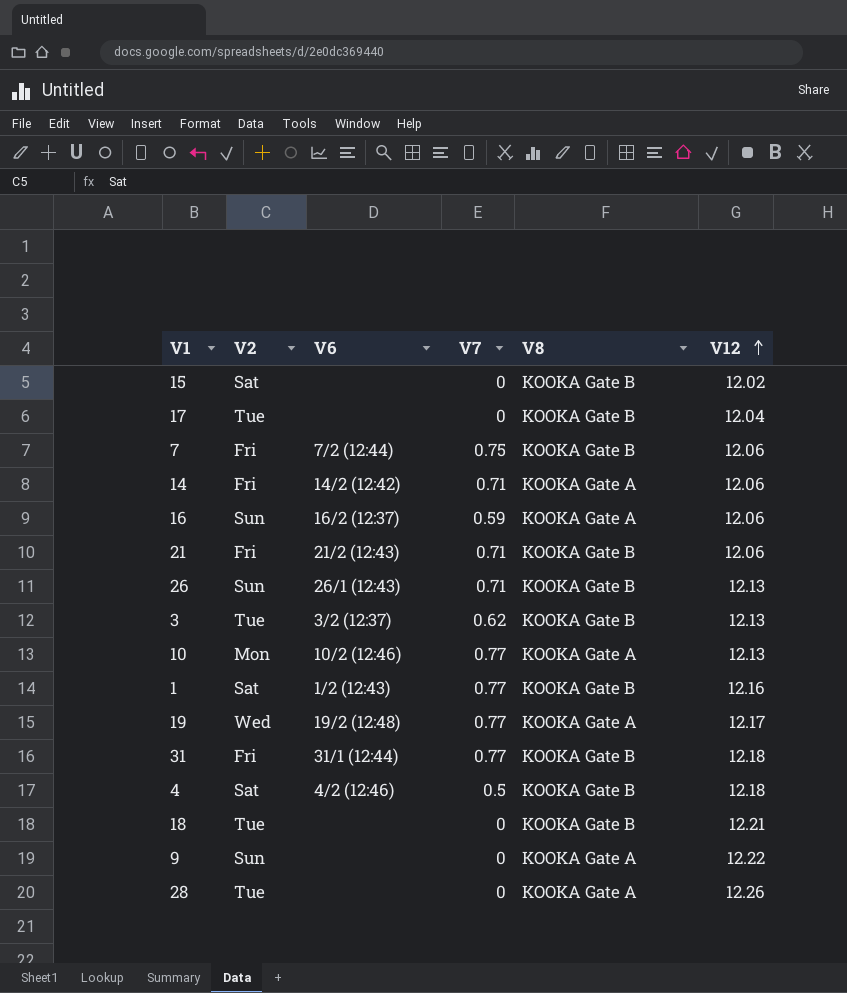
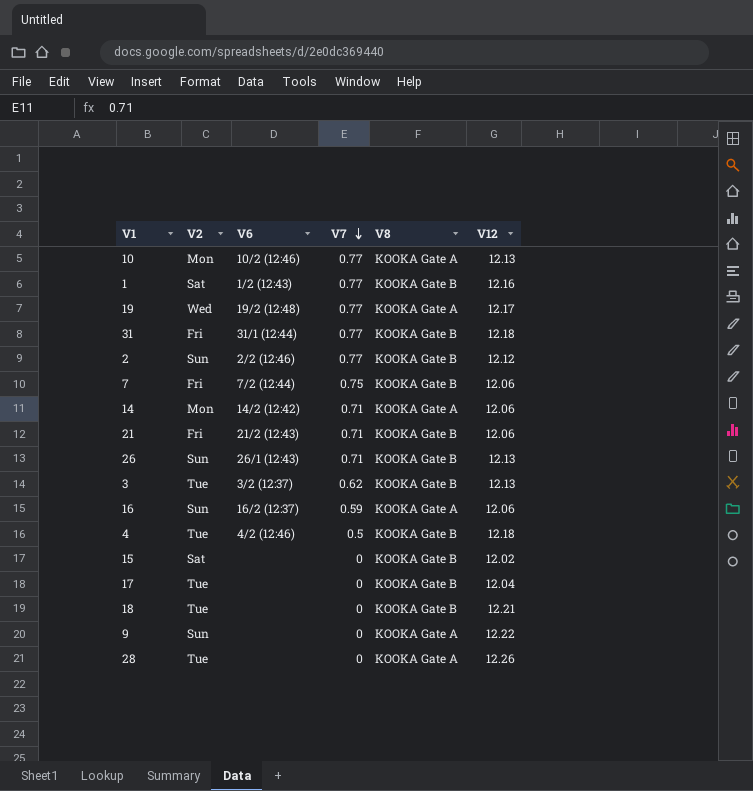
row order: V12 ascending -> V7 descending
row 2: none -> Sun | 2/2 (12:46) | 0.77 | KOOKA Gate B | 12.12
14 | V2: Fri -> Mon
4 | V2: Sat -> Tue

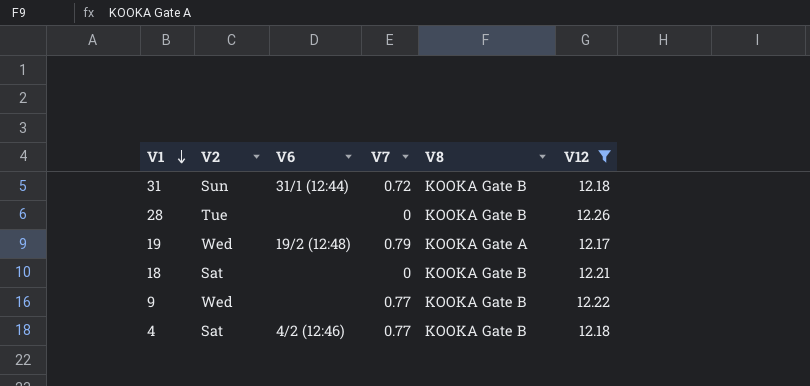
filter: none -> V12 >= 12.17
row order: V7 descending -> V1 descending
31 | V2: Fri -> Sun
31 | V7: 0.77 -> 0.72
28 | V8: KOOKA Gate A -> KOOKA Gate B
19 | V7: 0.77 -> 0.79
18 | V2: Tue -> Sat
9 | V2: Sun -> Wed
9 | V7: 0 -> 0.77
9 | V8: KOOKA Gate A -> KOOKA Gate B
4 | V2: Tue -> Sat
4 | V7: 0.5 -> 0.77

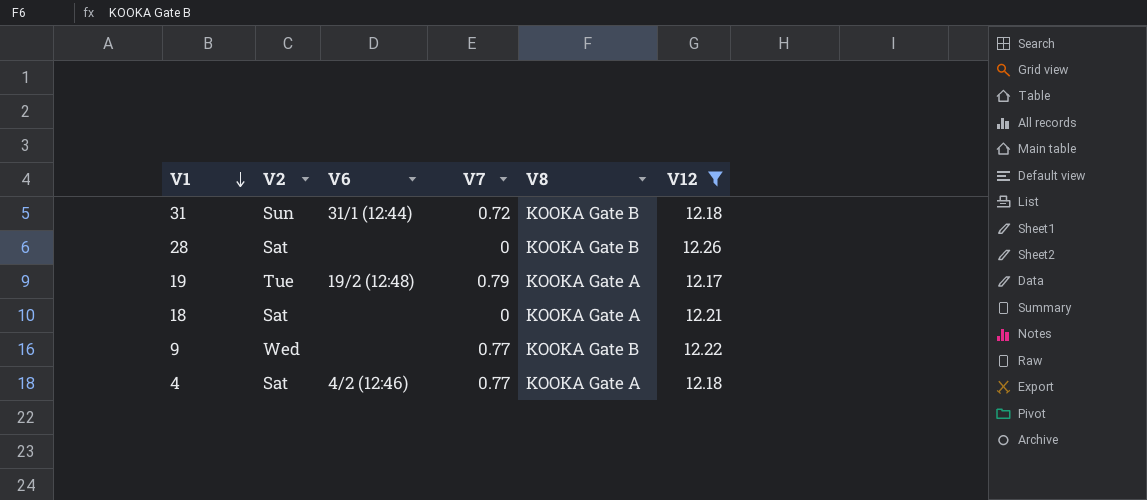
28 | V2: Tue -> Sat
19 | V2: Wed -> Tue
18 | V8: KOOKA Gate B -> KOOKA Gate A
4 | V8: KOOKA Gate B -> KOOKA Gate A

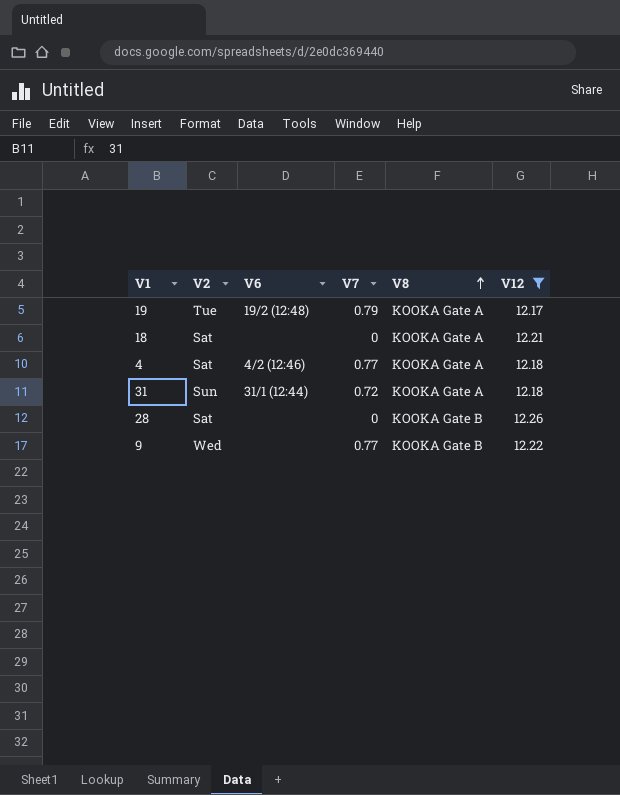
row order: V1 descending -> V8 ascending
31 | V8: KOOKA Gate B -> KOOKA Gate A

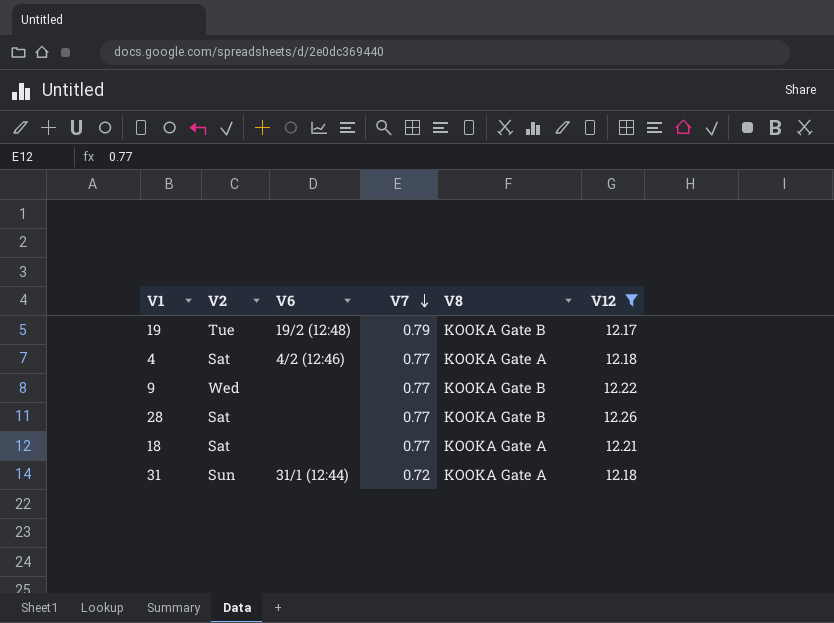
row order: V8 ascending -> V7 descending
19 | V8: KOOKA Gate A -> KOOKA Gate B
28 | V7: 0 -> 0.77
18 | V7: 0 -> 0.77

